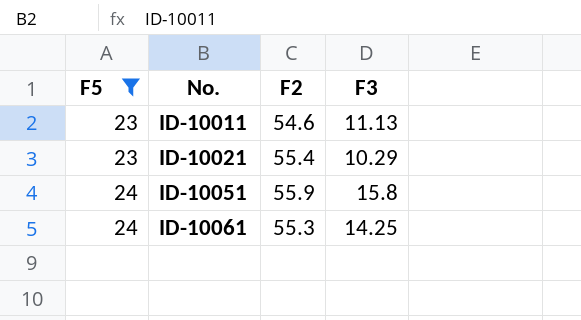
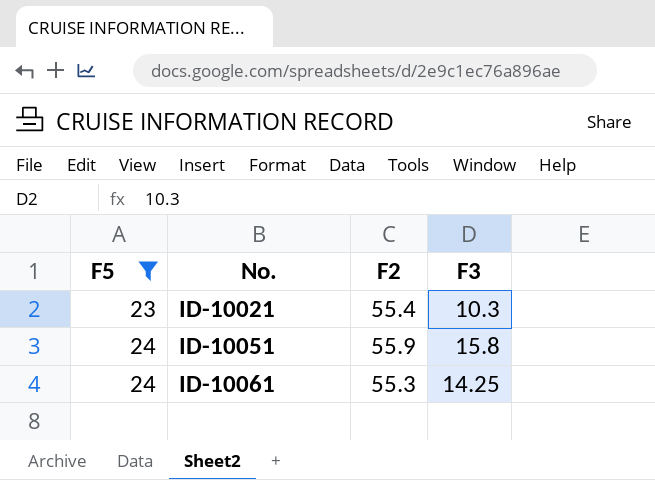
row ID-10011: 23 | 54.6 | 11.13 -> none
ID-10021 | F3: 10.29 -> 10.3

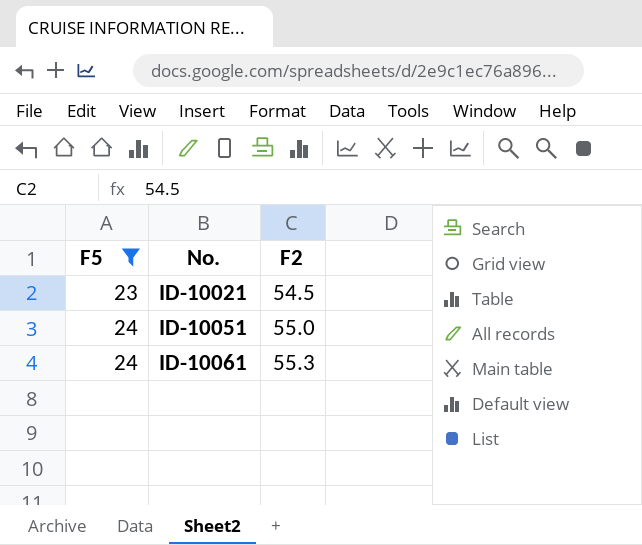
column F3 | position: 4 -> none
ID-10021 | F2: 55.4 -> 54.5
ID-10051 | F2: 55.9 -> 55.0

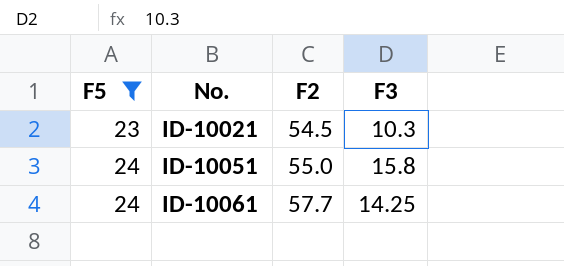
column F3 | position: none -> 4
ID-10061 | F2: 55.3 -> 57.7

